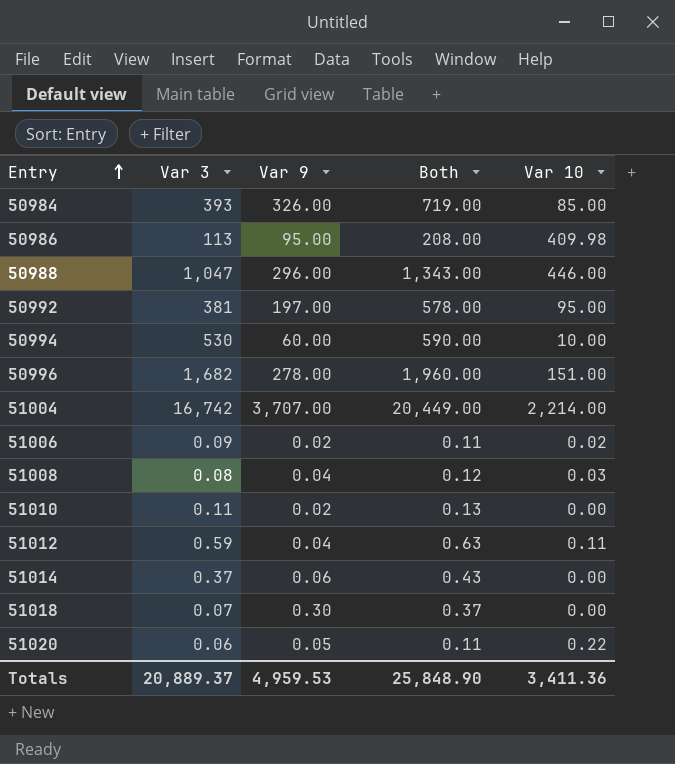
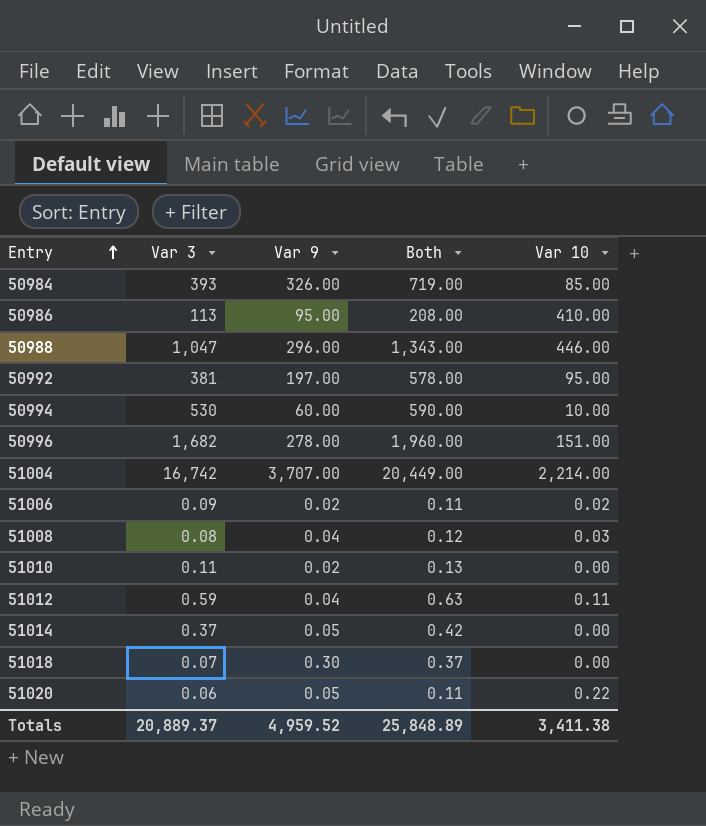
50986 | Var 10: 409.98 -> 410.00
51014 | Var 9: 0.06 -> 0.05
51014 | Both: 0.43 -> 0.42
Totals | Var 9: 4,959.53 -> 4,959.52
Totals | Both: 25,848.90 -> 25,848.89
Totals | Var 10: 3,411.36 -> 3,411.38

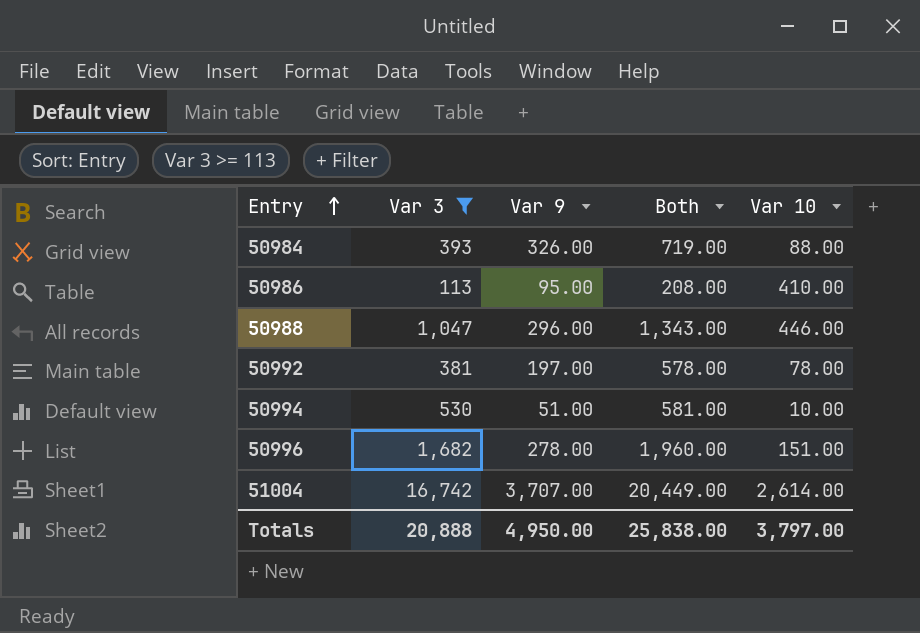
filter: none -> Var 3 >= 113
50984 | Var 10: 85.00 -> 88.00
50992 | Var 10: 95.00 -> 78.00
50994 | Var 9: 60.00 -> 51.00
50994 | Both: 590.00 -> 581.00
51004 | Var 10: 2,214.00 -> 2,614.00
Totals | Var 3: 20,889.37 -> 20,888
Totals | Var 9: 4,959.52 -> 4,950.00
Totals | Both: 25,848.89 -> 25,838.00
Totals | Var 10: 3,411.38 -> 3,797.00

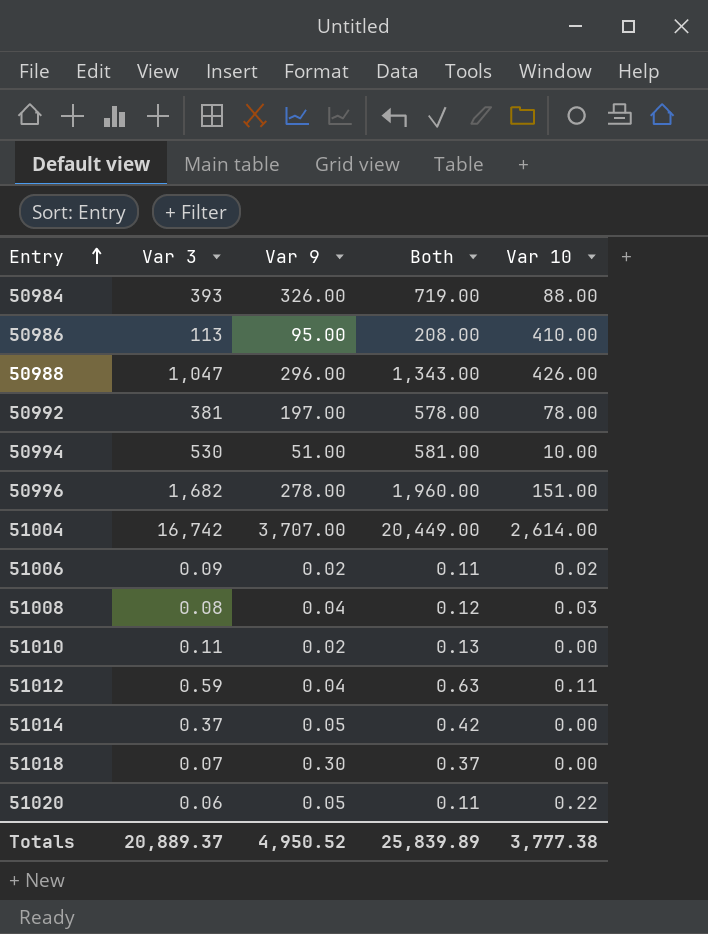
filter: Var 3 >= 113 -> none
50988 | Var 10: 446.00 -> 426.00
Totals | Var 3: 20,888 -> 20,889.37
Totals | Var 9: 4,950.00 -> 4,950.52
Totals | Both: 25,838.00 -> 25,839.89
Totals | Var 10: 3,797.00 -> 3,777.38

